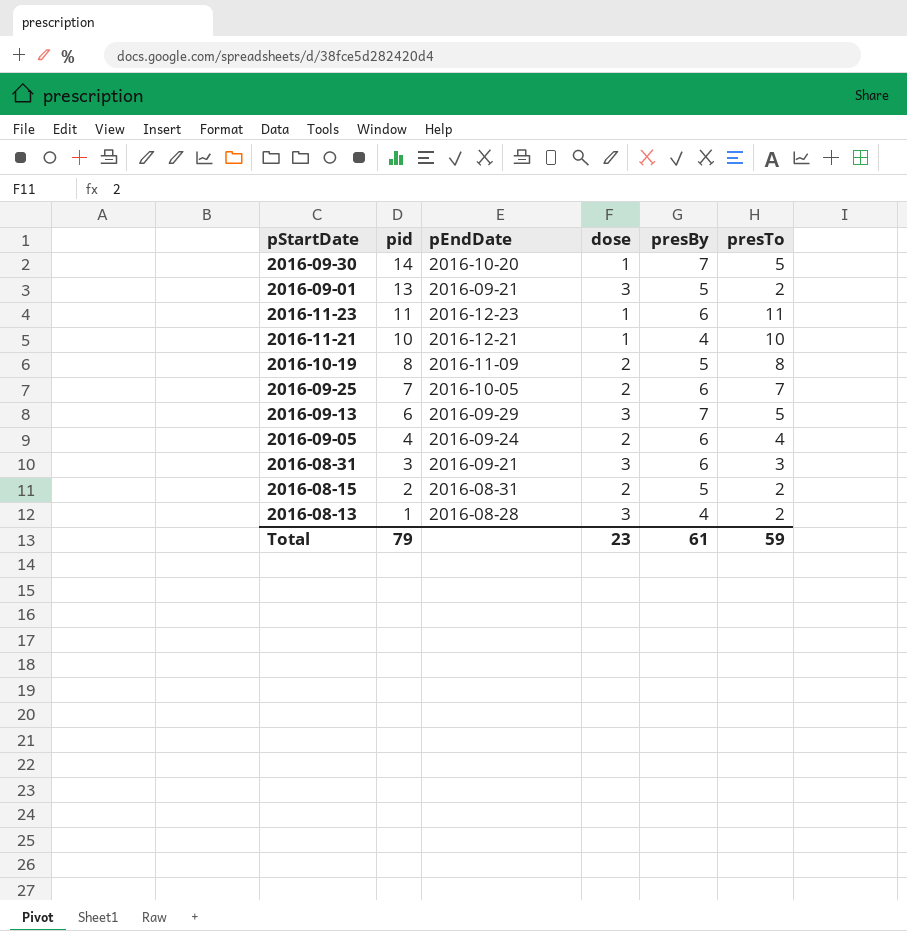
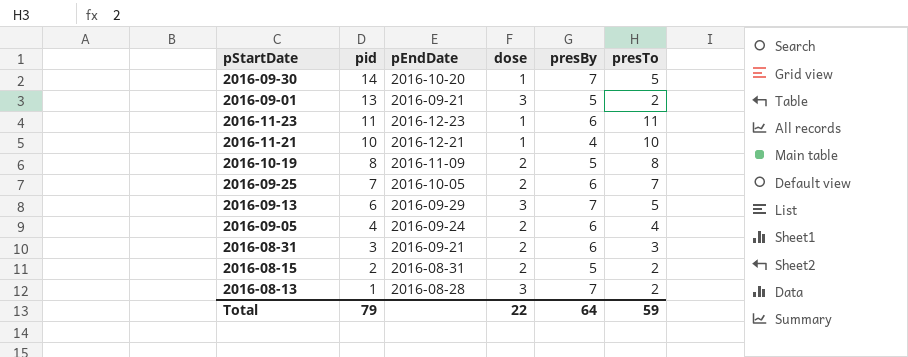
2016-08-31 | dose: 3 -> 2
2016-08-13 | presBy: 4 -> 7
Total | dose: 23 -> 22
Total | presBy: 61 -> 64

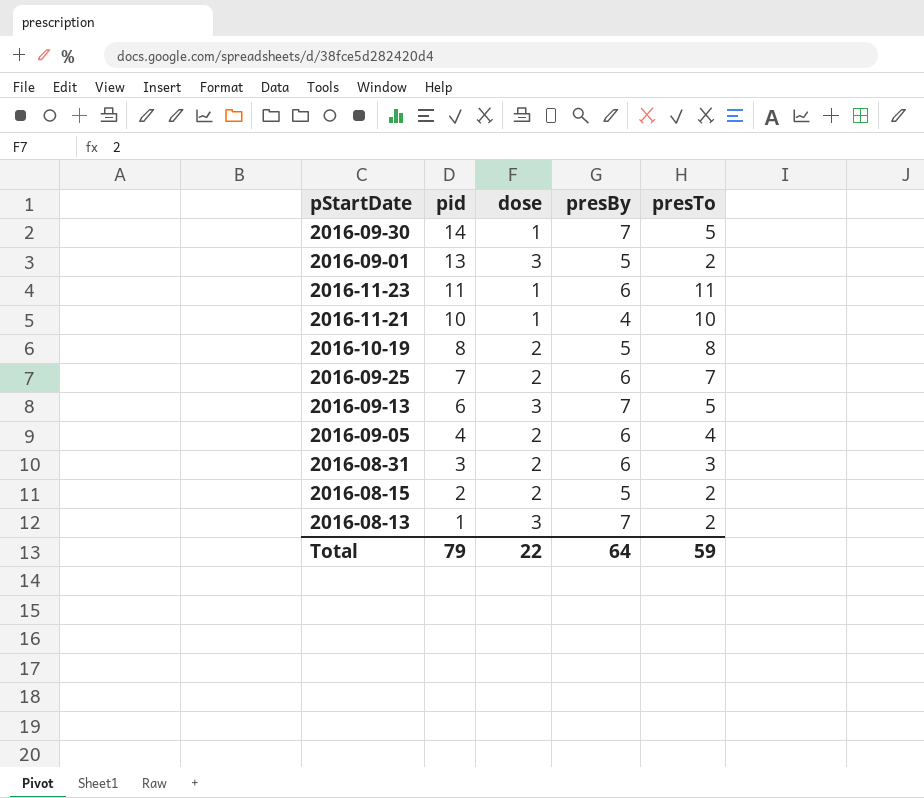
column pEndDate | position: 3 -> none

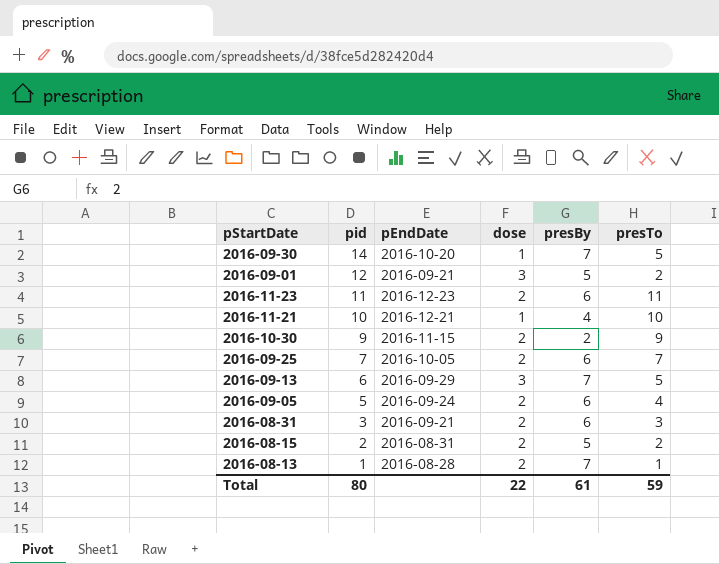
column pEndDate | position: none -> 3
row 2016-10-19: 8 | 2 | 5 | 8 -> none
2016-09-01 | pid: 13 -> 12
2016-11-23 | dose: 1 -> 2
row 2016-10-30: none -> 9 | 2016-11-15 | 2 | 2 | 9
2016-09-05 | pid: 4 -> 5
2016-08-13 | dose: 3 -> 2
2016-08-13 | presTo: 2 -> 1
Total | pid: 79 -> 80
Total | presBy: 64 -> 61

